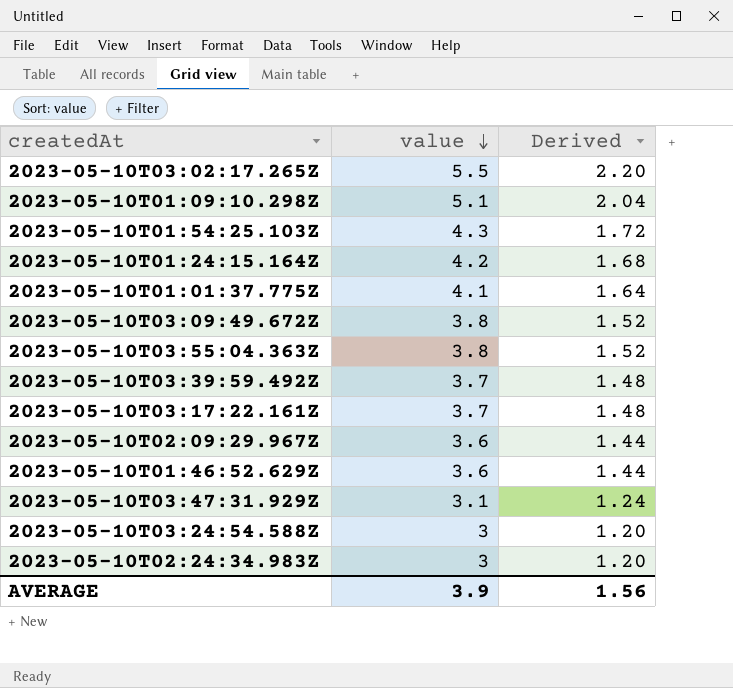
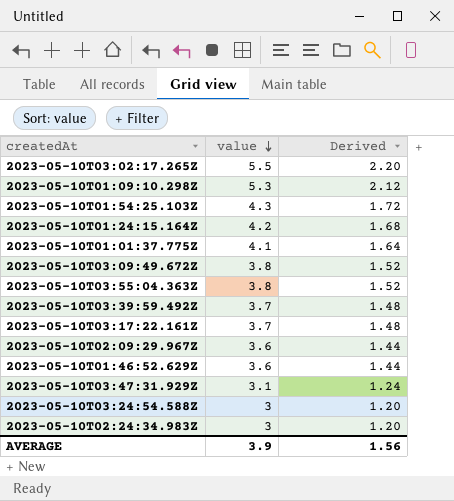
2023-05-10T01:09:10.298Z | value: 5.1 -> 5.3
2023-05-10T01:09:10.298Z | Derived: 2.04 -> 2.12

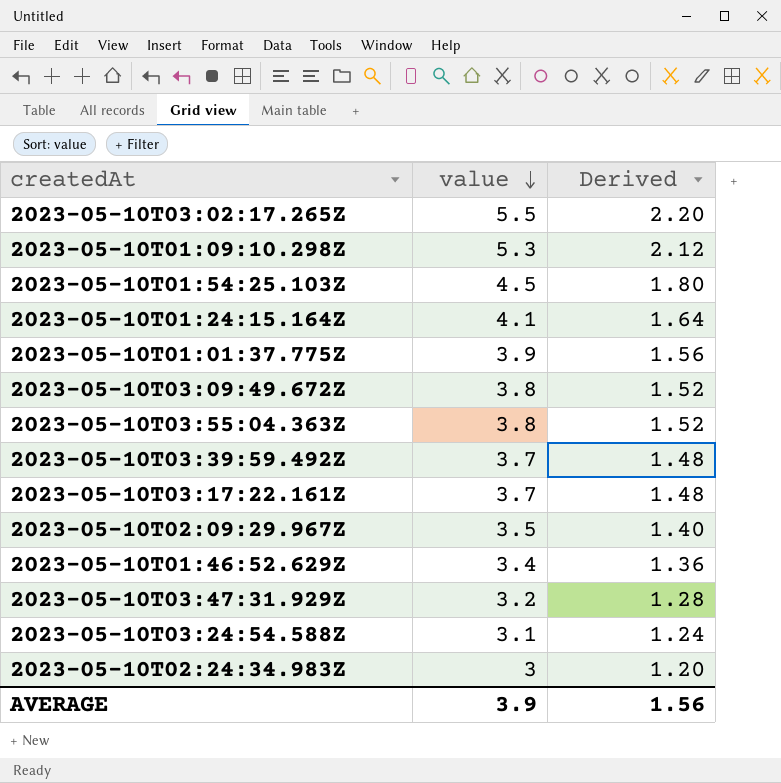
2023-05-10T01:54:25.103Z | value: 4.3 -> 4.5
2023-05-10T01:54:25.103Z | Derived: 1.72 -> 1.80
2023-05-10T01:24:15.164Z | value: 4.2 -> 4.1
2023-05-10T01:24:15.164Z | Derived: 1.68 -> 1.64
2023-05-10T01:01:37.775Z | value: 4.1 -> 3.9
2023-05-10T01:01:37.775Z | Derived: 1.64 -> 1.56
2023-05-10T02:09:29.967Z | value: 3.6 -> 3.5
2023-05-10T02:09:29.967Z | Derived: 1.44 -> 1.40
2023-05-10T01:46:52.629Z | value: 3.6 -> 3.4
2023-05-10T01:46:52.629Z | Derived: 1.44 -> 1.36
2023-05-10T03:47:31.929Z | value: 3.1 -> 3.2
2023-05-10T03:47:31.929Z | Derived: 1.24 -> 1.28
2023-05-10T03:24:54.588Z | value: 3 -> 3.1
2023-05-10T03:24:54.588Z | Derived: 1.20 -> 1.24

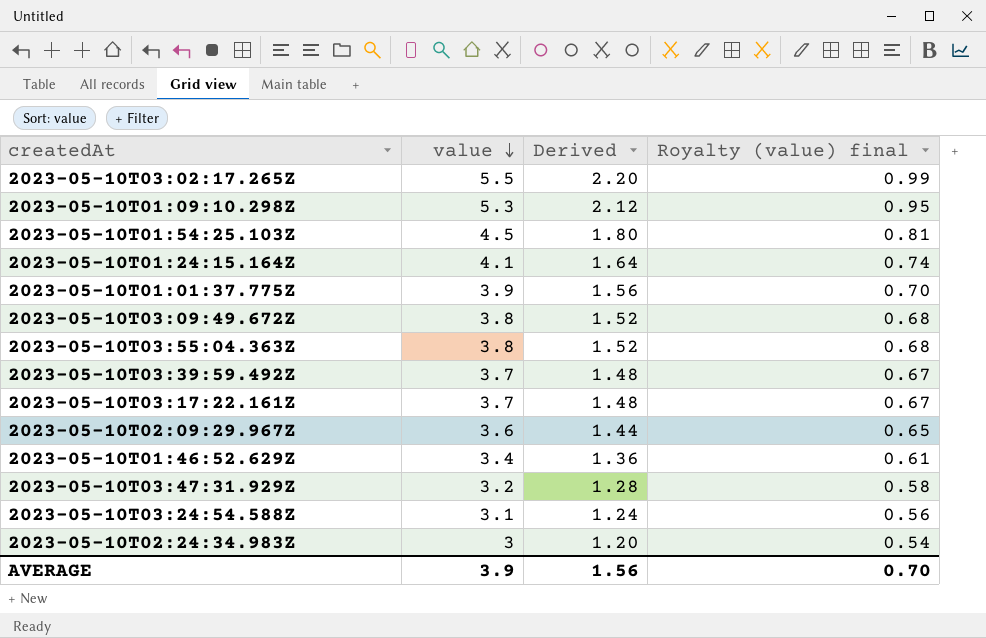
column Royalty (value) final | formula: none -> [value] * 0.18
2023-05-10T02:09:29.967Z | value: 3.5 -> 3.6
2023-05-10T02:09:29.967Z | Derived: 1.40 -> 1.44

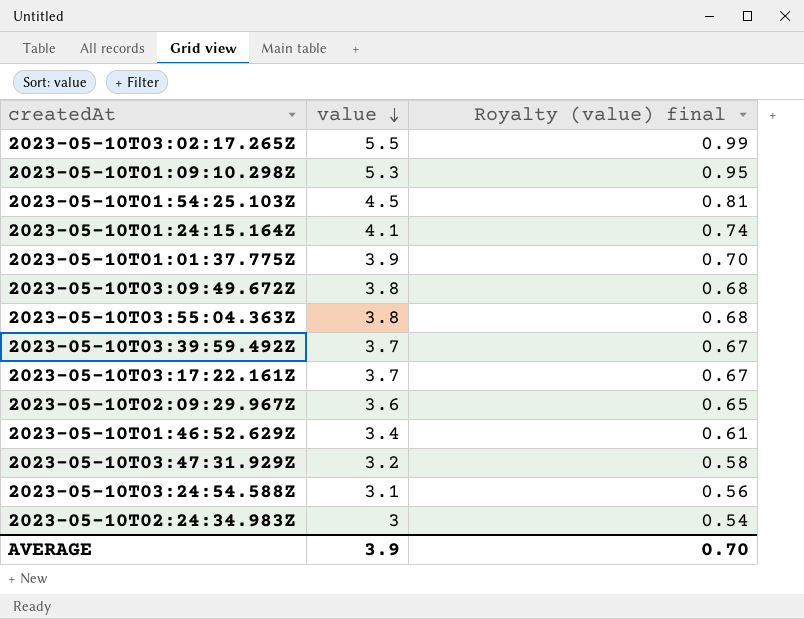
column Derived | formula: [value] * 0.4 -> none

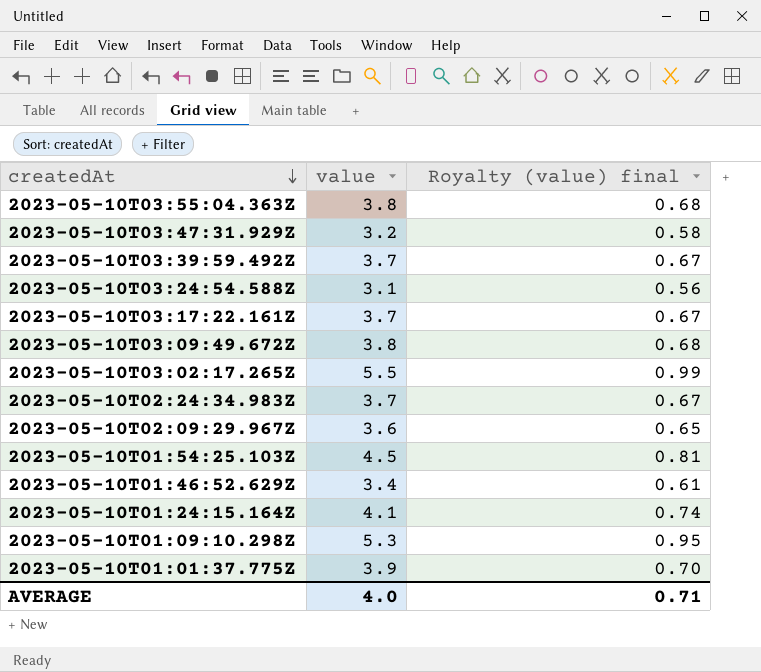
row order: value descending -> createdAt descending
2023-05-10T02:24:34.983Z | value: 3 -> 3.7
2023-05-10T02:24:34.983Z | Royalty (value) final: 0.54 -> 0.67
AVERAGE | value: 3.9 -> 4.0
AVERAGE | Royalty (value) final: 0.70 -> 0.71

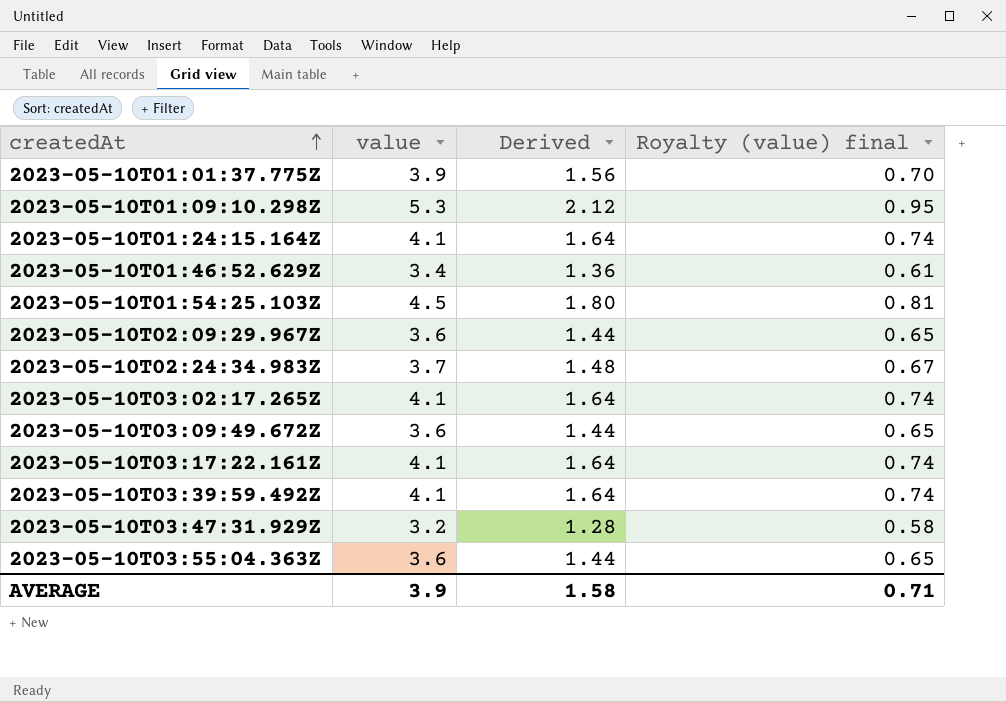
row order: createdAt descending -> createdAt ascending
column Derived | formula: none -> [value] * 0.4
row 2023-05-10T03:24:54.588Z: 3.1 | 0.56 -> none
2023-05-10T03:02:17.265Z | value: 5.5 -> 4.1
2023-05-10T03:02:17.265Z | Royalty (value) final: 0.99 -> 0.74
2023-05-10T03:09:49.672Z | value: 3.8 -> 3.6
2023-05-10T03:09:49.672Z | Royalty (value) final: 0.68 -> 0.65
2023-05-10T03:17:22.161Z | value: 3.7 -> 4.1
2023-05-10T03:17:22.161Z | Royalty (value) final: 0.67 -> 0.74
2023-05-10T03:39:59.492Z | value: 3.7 -> 4.1
2023-05-10T03:39:59.492Z | Royalty (value) final: 0.67 -> 0.74
2023-05-10T03:55:04.363Z | value: 3.8 -> 3.6
2023-05-10T03:55:04.363Z | Royalty (value) final: 0.68 -> 0.65
AVERAGE | value: 4.0 -> 3.9

